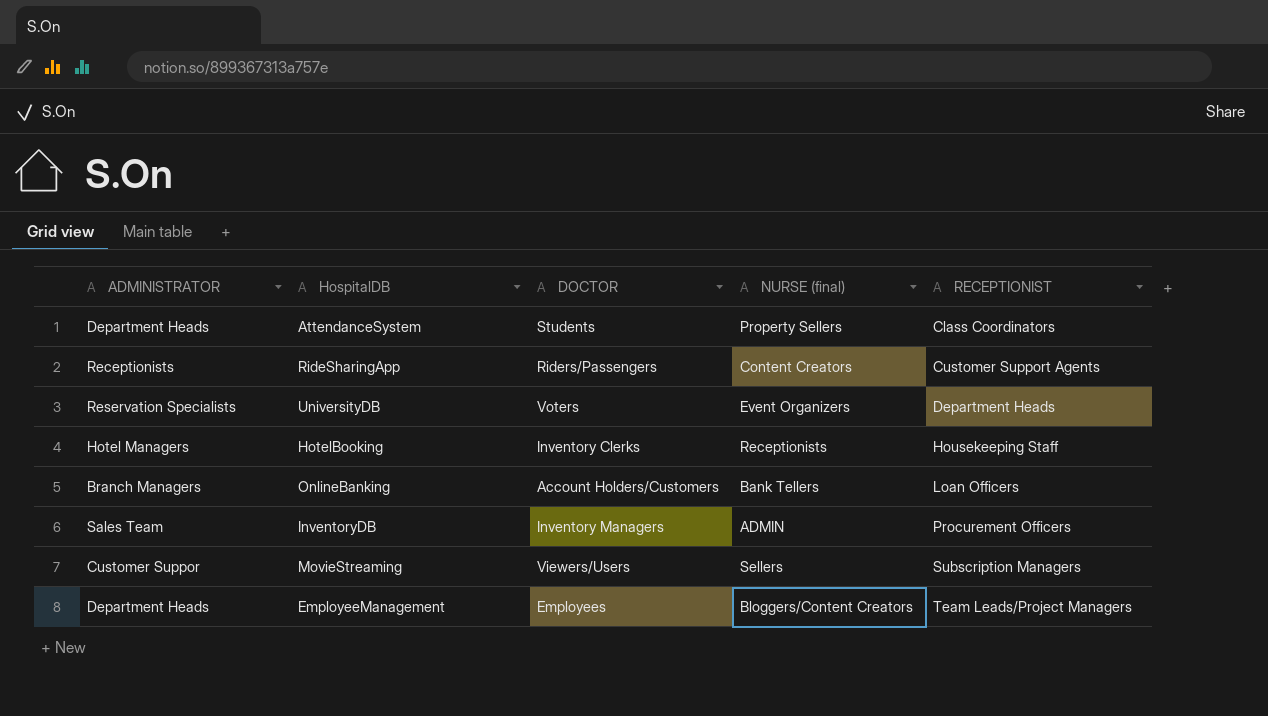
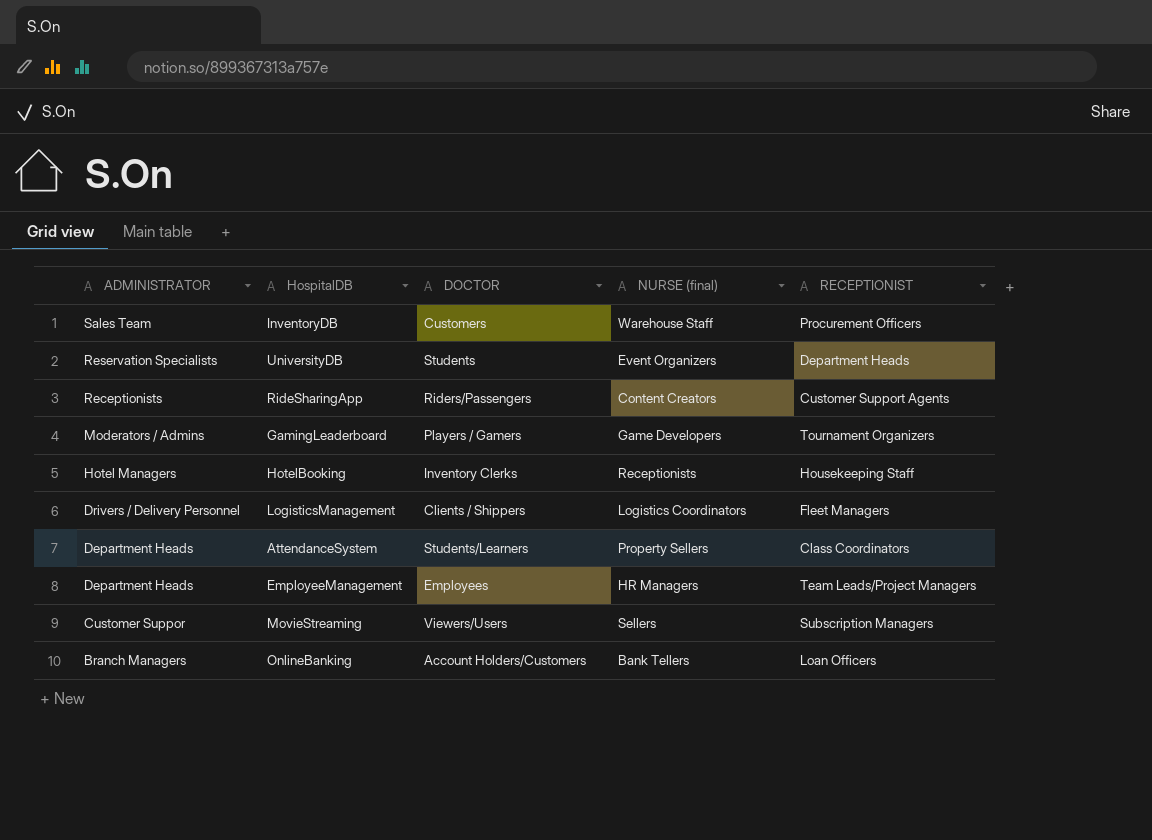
row order: RECEPTIONIST ascending -> ADMINISTRATOR descending
InventoryDB | DOCTOR: Inventory Managers -> Customers
InventoryDB | NURSE (final): ADMIN -> Warehouse Staff
UniversityDB | DOCTOR: Voters -> Students
row GamingLeaderboard: none -> Moderators / Admins | Players / Gamers | Game Developers | Tournament Organizers
row LogisticsManagement: none -> Drivers / Delivery Personnel | Clients / Shippers | Logistics Coordinators | Fleet Managers
AttendanceSystem | DOCTOR: Students -> Students/Learners
EmployeeManagement | NURSE (final): Bloggers/Content Creators -> HR Managers

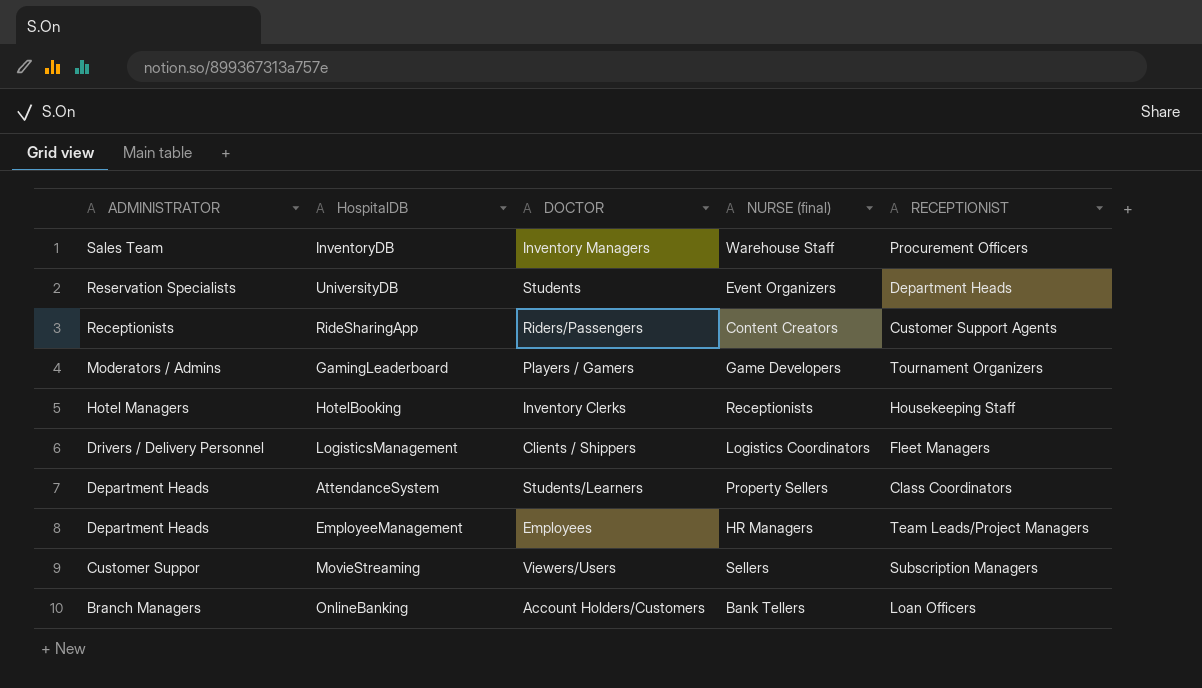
InventoryDB | DOCTOR: Customers -> Inventory Managers

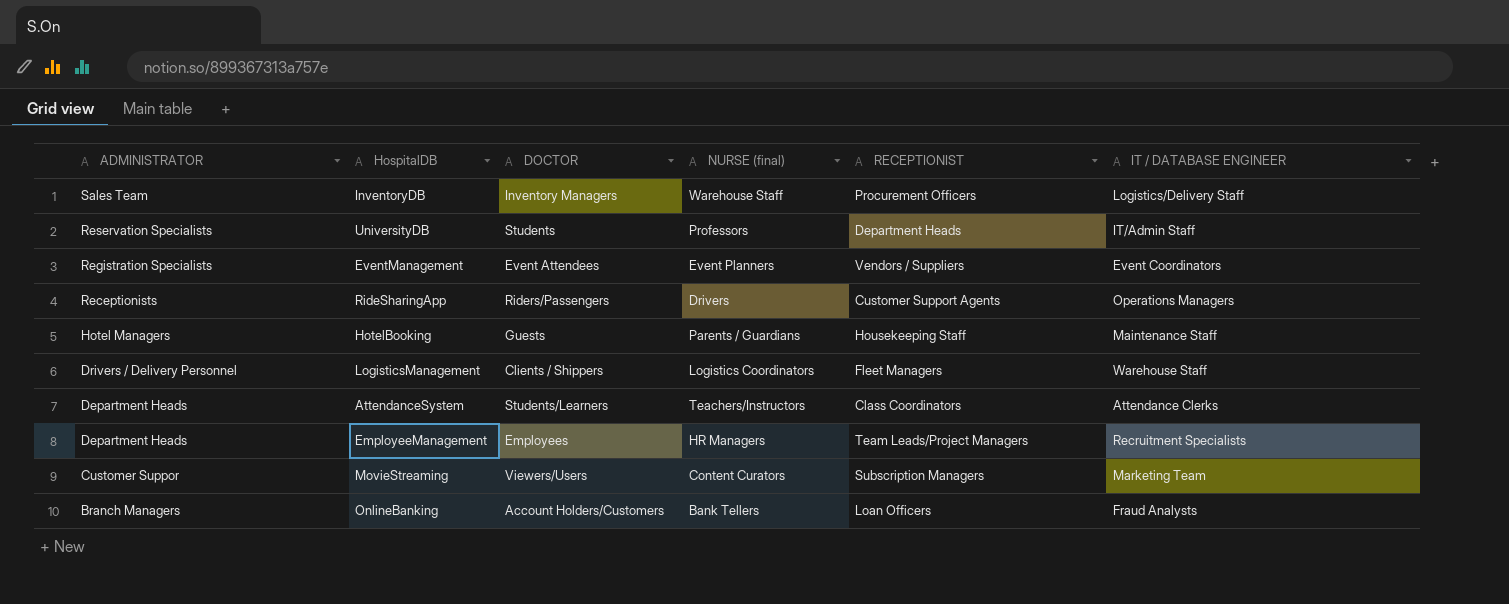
column IT / DATABASE ENGINEER | position: none -> 6
row GamingLeaderboard: Moderators / Admins | Players / Gamers | Game Developers | Tournament Organizers -> none
UniversityDB | NURSE (final): Event Organizers -> Professors
row EventManagement: none -> Registration Specialists | Event Attendees | Event Planners | Vendors / Suppliers | Event Coordinators
RideSharingApp | NURSE (final): Content Creators -> Drivers
HotelBooking | DOCTOR: Inventory Clerks -> Guests
HotelBooking | NURSE (final): Receptionists -> Parents / Guardians
AttendanceSystem | NURSE (final): Property Sellers -> Teachers/Instructors
MovieStreaming | NURSE (final): Sellers -> Content Curators

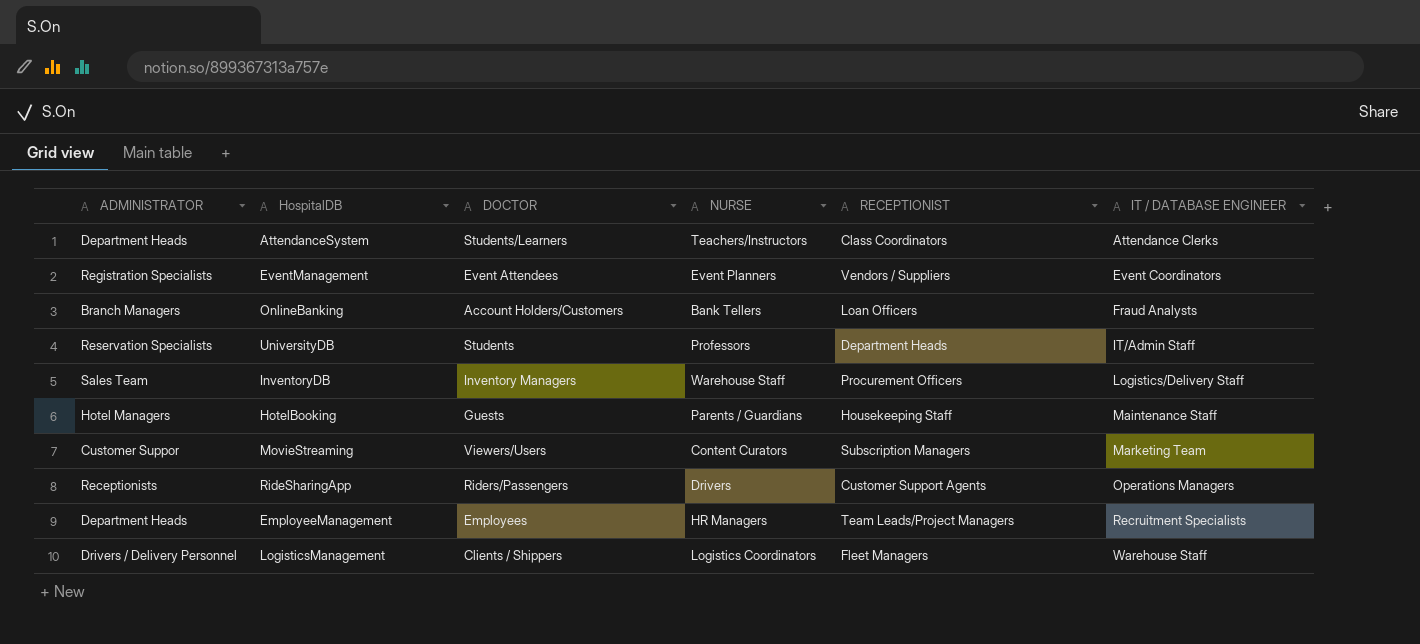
row order: ADMINISTRATOR descending -> IT / DATABASE ENGINEER ascending
column name: NURSE (final) -> NURSE

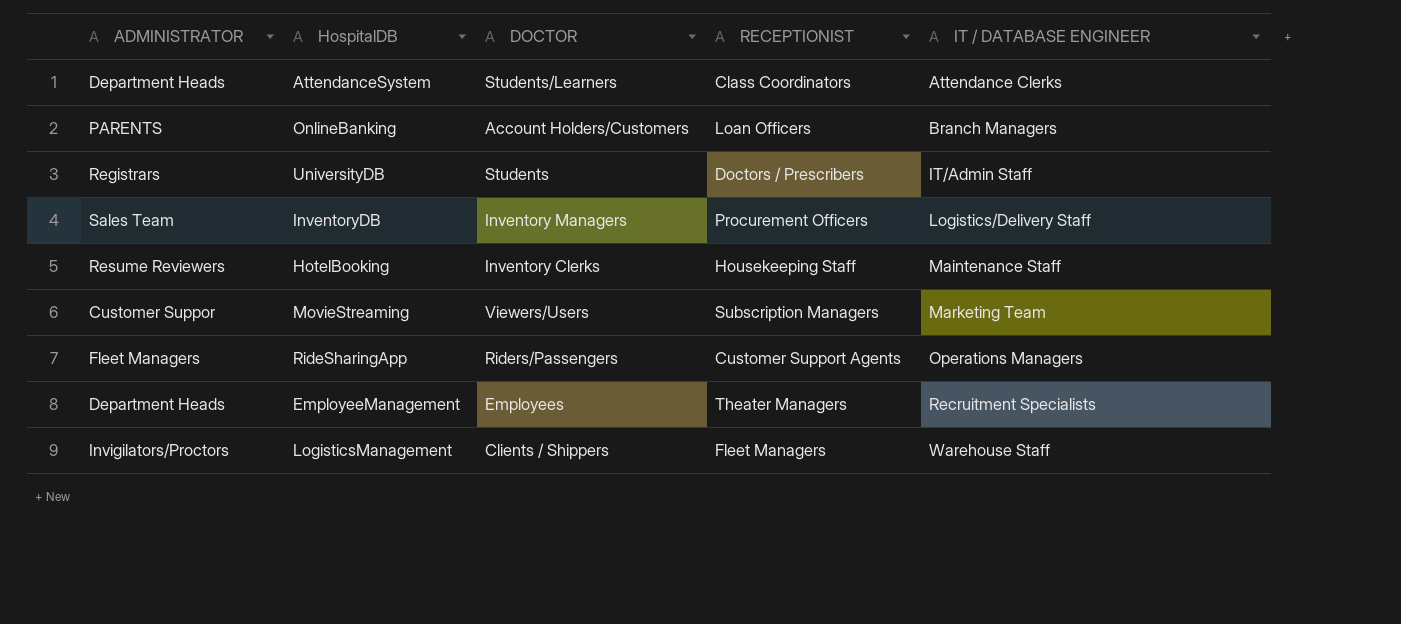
column NURSE | position: 4 -> none
row EventManagement: Registration Specialists | Event Attendees | Event Planners | Vendors / Suppliers | Event Coordinators -> none
OnlineBanking | ADMINISTRATOR: Branch Managers -> PARENTS
OnlineBanking | IT / DATABASE ENGINEER: Fraud Analysts -> Branch Managers
UniversityDB | ADMINISTRATOR: Reservation Specialists -> Registrars
UniversityDB | RECEPTIONIST: Department Heads -> Doctors / Prescribers
HotelBooking | ADMINISTRATOR: Hotel Managers -> Resume Reviewers
HotelBooking | DOCTOR: Guests -> Inventory Clerks
RideSharingApp | ADMINISTRATOR: Receptionists -> Fleet Managers
EmployeeManagement | RECEPTIONIST: Team Leads/Project Managers -> Theater Managers
LogisticsManagement | ADMINISTRATOR: Drivers / Delivery Personnel -> Invigilators/Proctors

